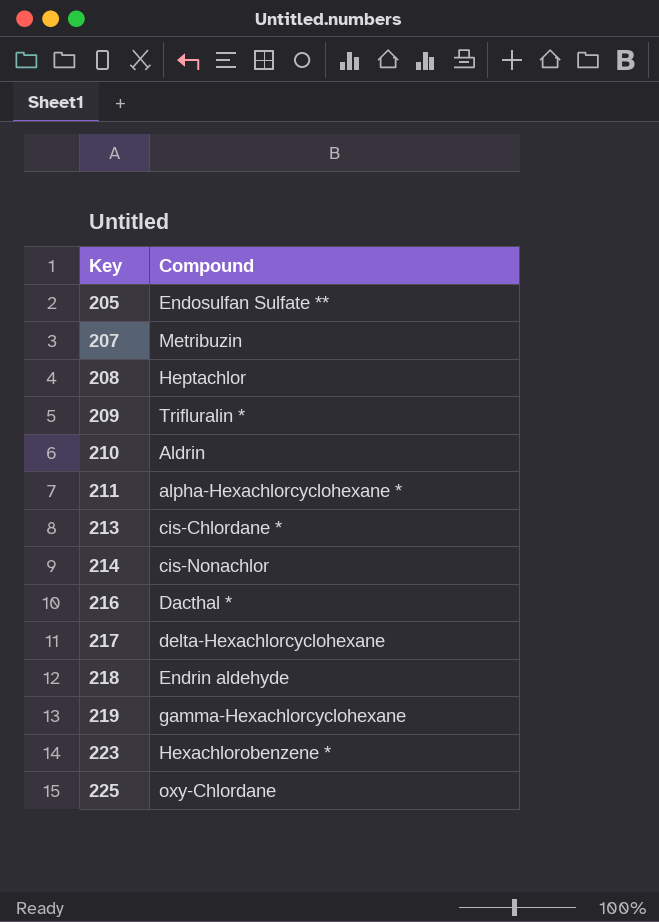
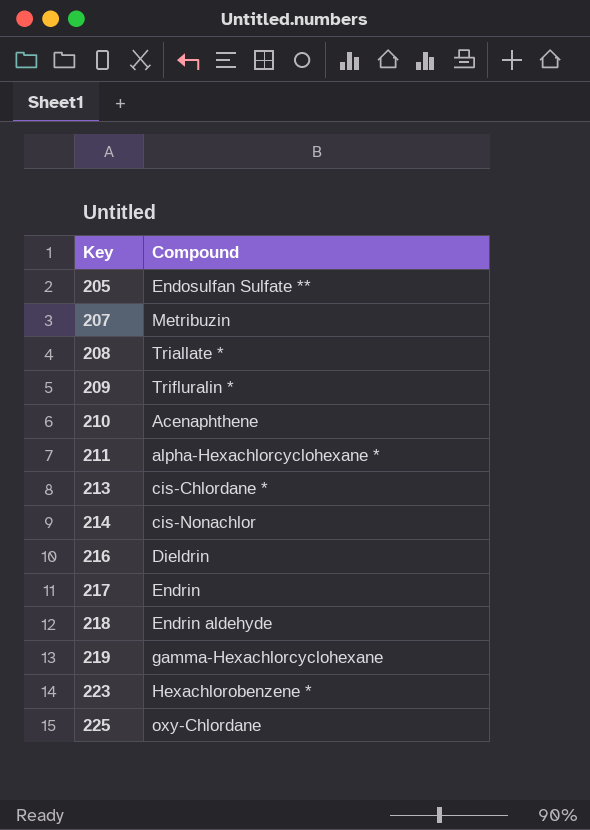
208 | Compound: Heptachlor -> Triallate *
210 | Compound: Aldrin -> Acenaphthene
216 | Compound: Dacthal * -> Dieldrin
217 | Compound: delta-Hexachlorcyclohexane -> Endrin

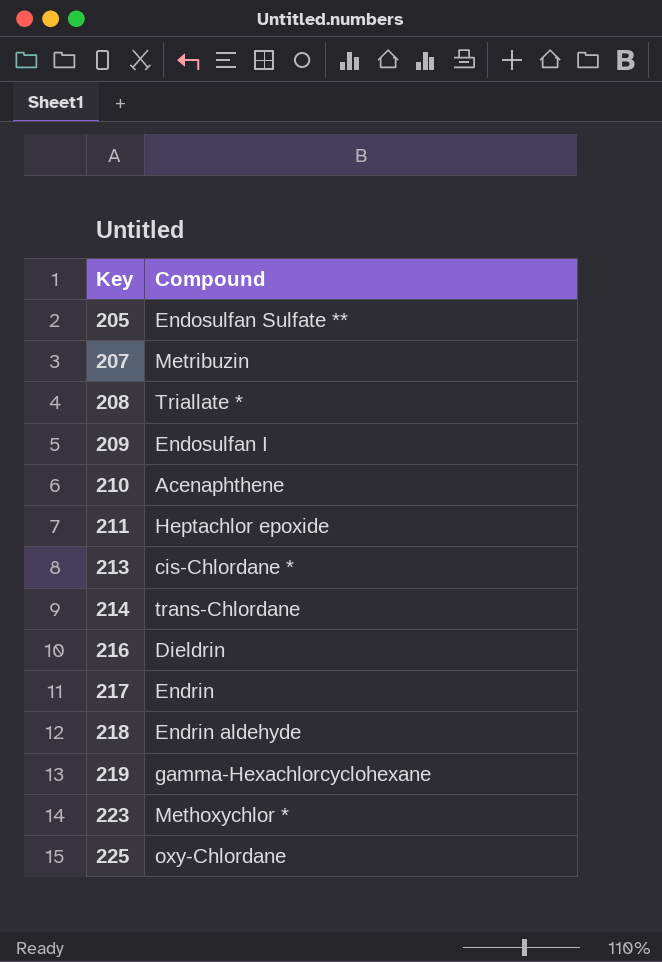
209 | Compound: Trifluralin * -> Endosulfan I
211 | Compound: alpha-Hexachlorcyclohexane * -> Heptachlor epoxide
214 | Compound: cis-Nonachlor -> trans-Chlordane
223 | Compound: Hexachlorobenzene * -> Methoxychlor *

